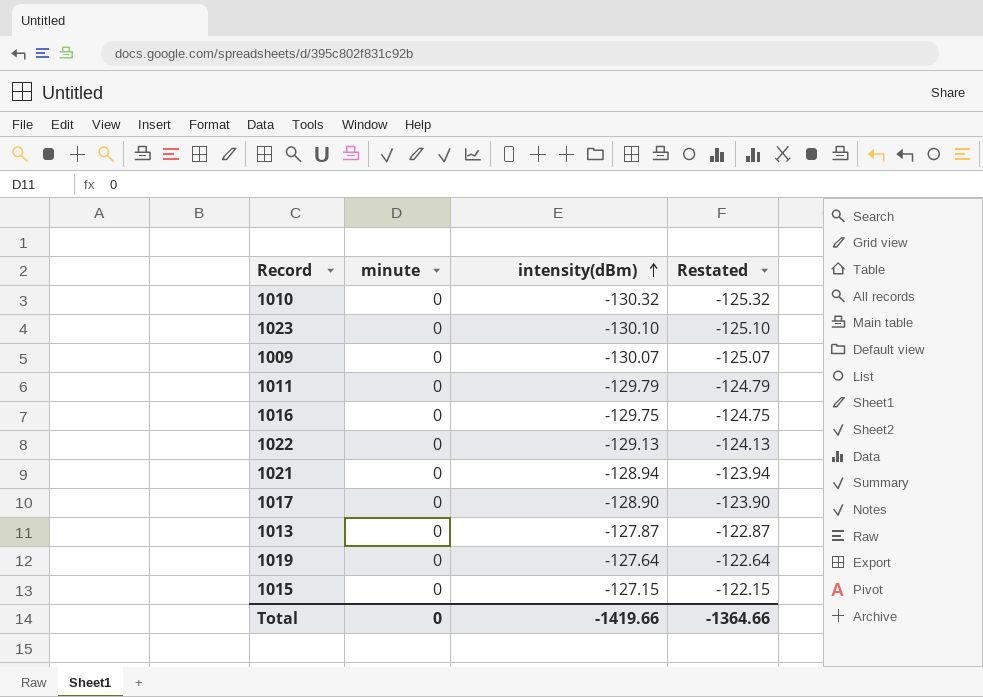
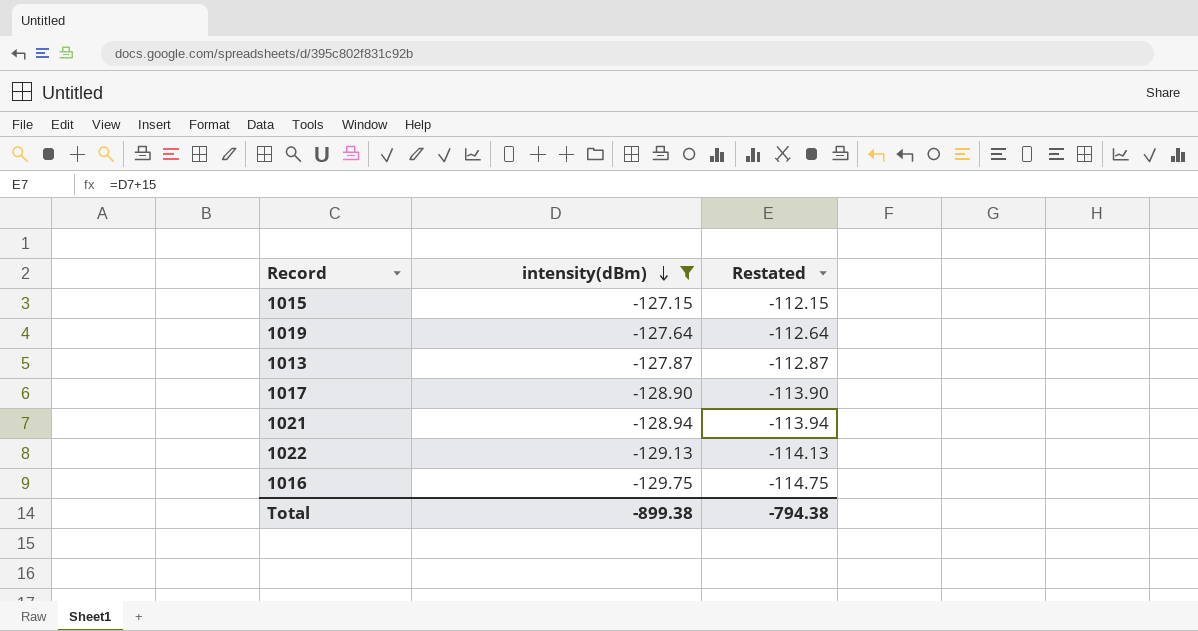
filter: none -> intensity(dBm) >= -129.75
row order: intensity(dBm) ascending -> intensity(dBm) descending
column minute | position: 2 -> none
column Restated | formula: [intensity(dBm)] + 5 -> [intensity(dBm)] + 15
Total | intensity(dBm): -1419.66 -> -899.38
Total | Restated: -1364.66 -> -794.38

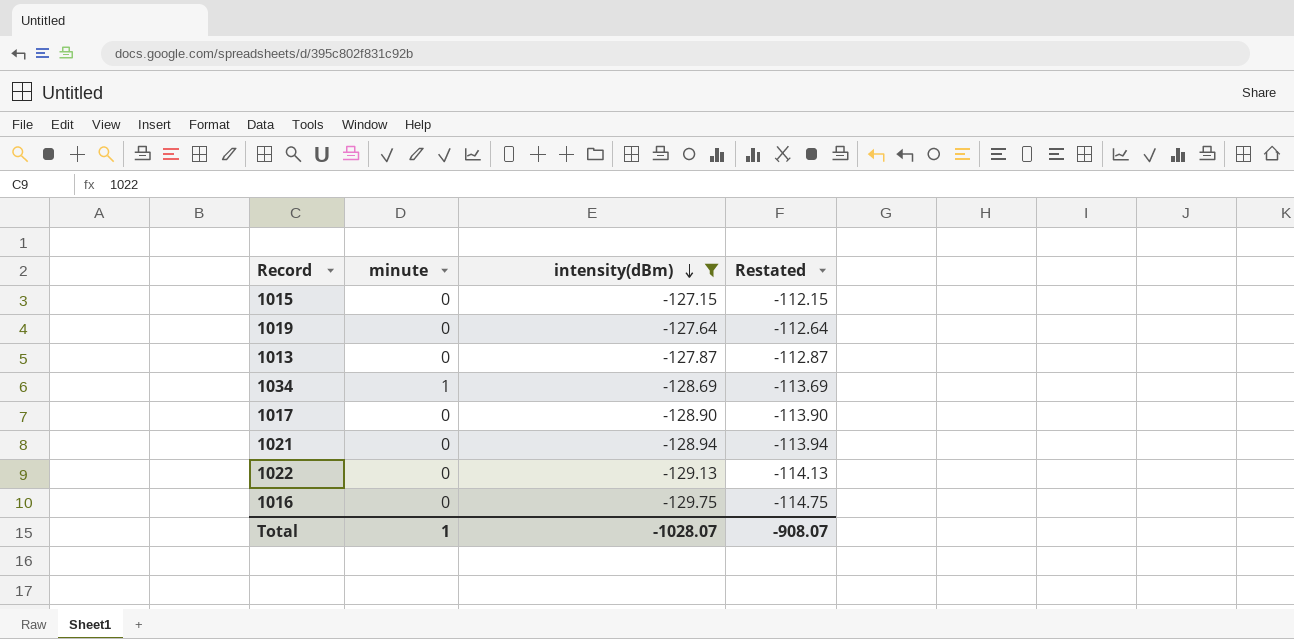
column minute | position: none -> 2
row 1034: none -> 1 | -128.69 | -113.69
Total | intensity(dBm): -899.38 -> -1028.07
Total | Restated: -794.38 -> -908.07

